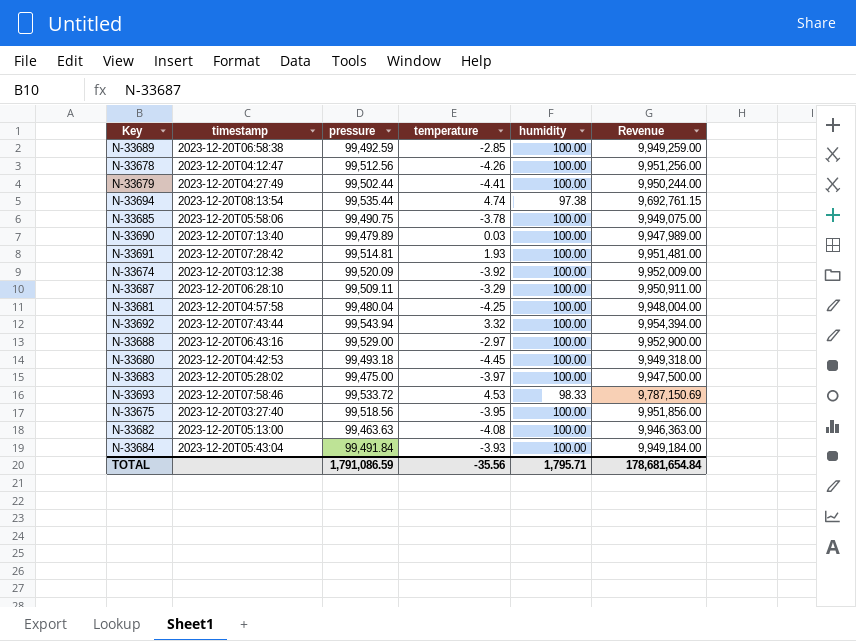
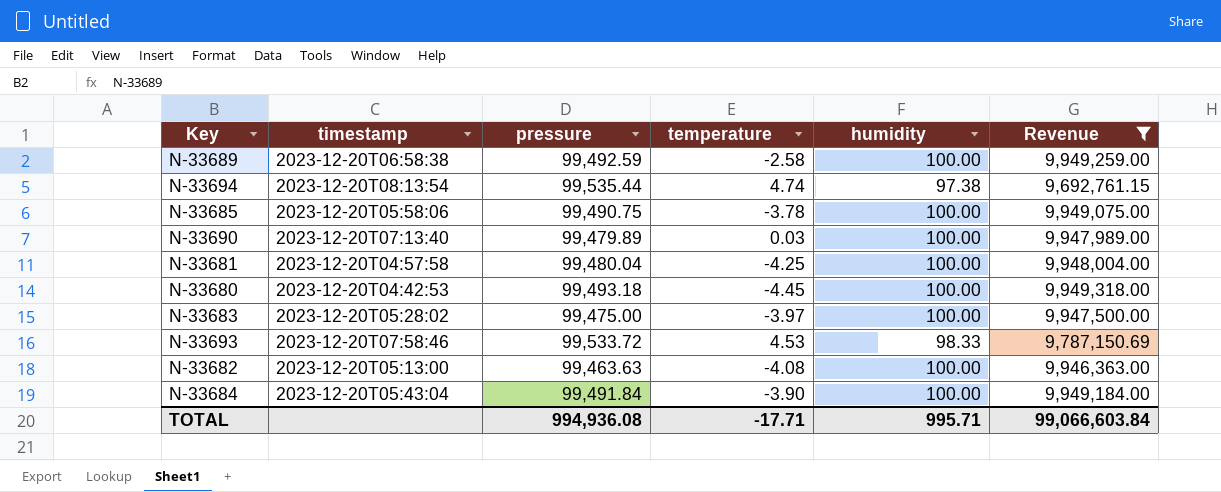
filter: none -> Revenue <= 9,949,318.00
N-33689 | temperature: -2.85 -> -2.58
N-33684 | temperature: -3.93 -> -3.90
TOTAL | pressure: 1,791,086.59 -> 994,936.08
TOTAL | temperature: -35.56 -> -17.71
TOTAL | humidity: 1,795.71 -> 995.71
TOTAL | Revenue: 178,681,654.84 -> 99,066,603.84

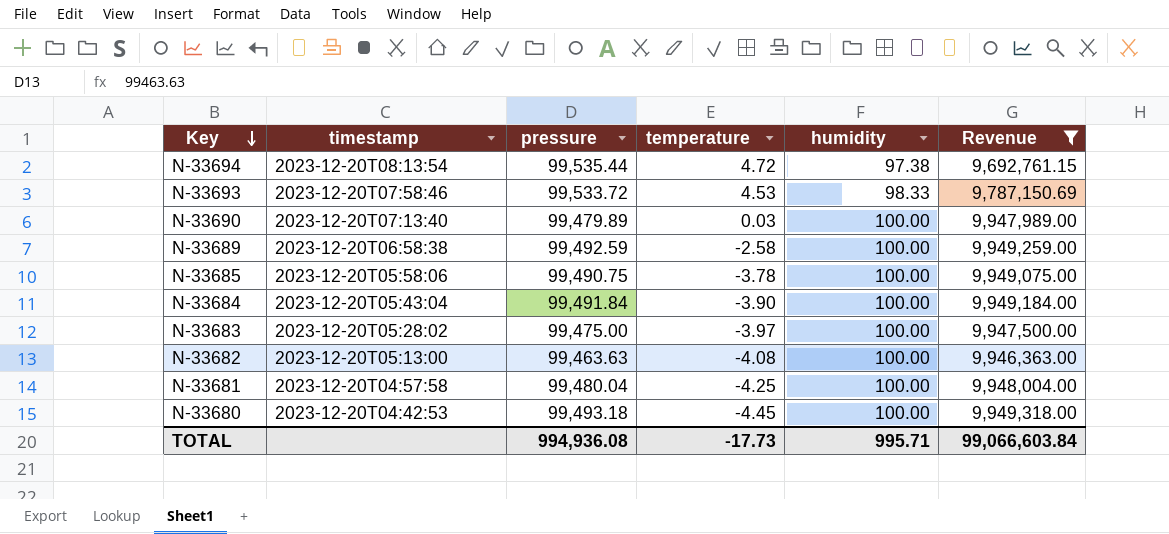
row order: none -> Key descending
N-33694 | temperature: 4.74 -> 4.72
TOTAL | temperature: -17.71 -> -17.73

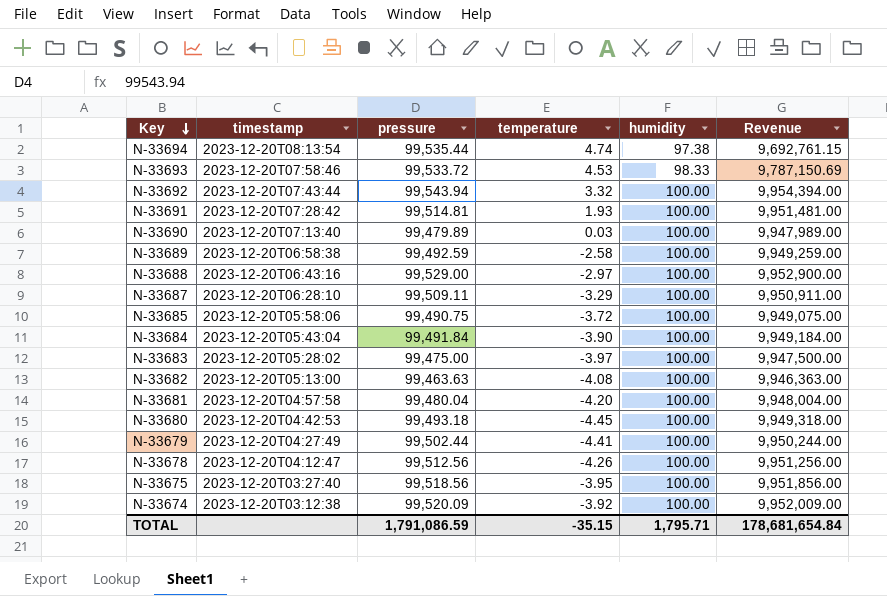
filter: Revenue <= 9,949,318.00 -> none
N-33694 | temperature: 4.72 -> 4.74
N-33685 | temperature: -3.78 -> -3.72
N-33681 | temperature: -4.25 -> -4.20
TOTAL | pressure: 994,936.08 -> 1,791,086.59
TOTAL | temperature: -17.73 -> -35.15
TOTAL | humidity: 995.71 -> 1,795.71
TOTAL | Revenue: 99,066,603.84 -> 178,681,654.84

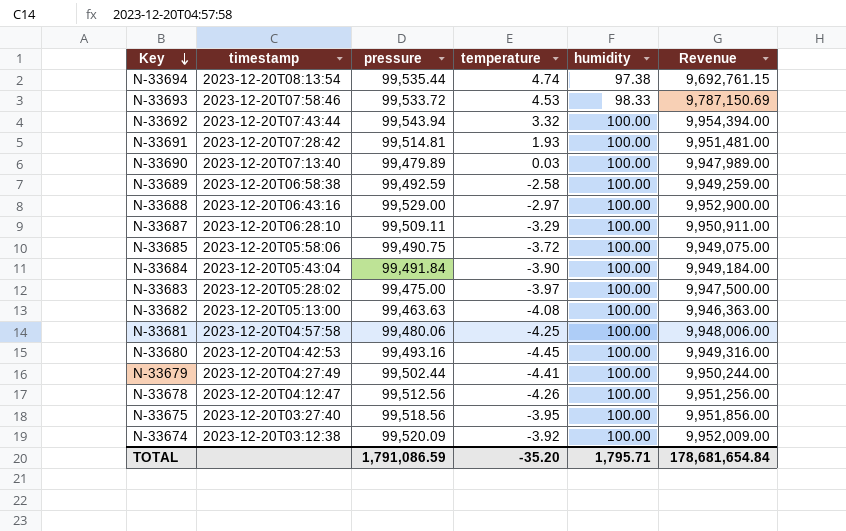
N-33681 | pressure: 99,480.04 -> 99,480.06
N-33681 | temperature: -4.20 -> -4.25
N-33681 | Revenue: 9,948,004.00 -> 9,948,006.00
N-33680 | pressure: 99,493.18 -> 99,493.16
N-33680 | Revenue: 9,949,318.00 -> 9,949,316.00
TOTAL | temperature: -35.15 -> -35.20

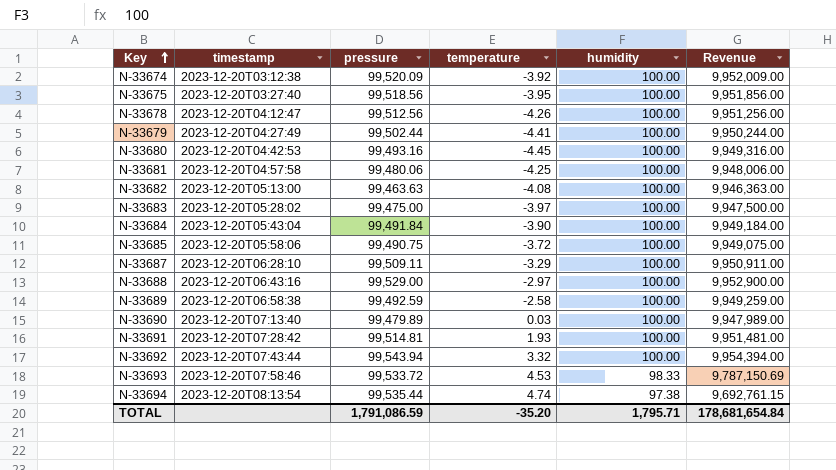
row order: Key descending -> Key ascending

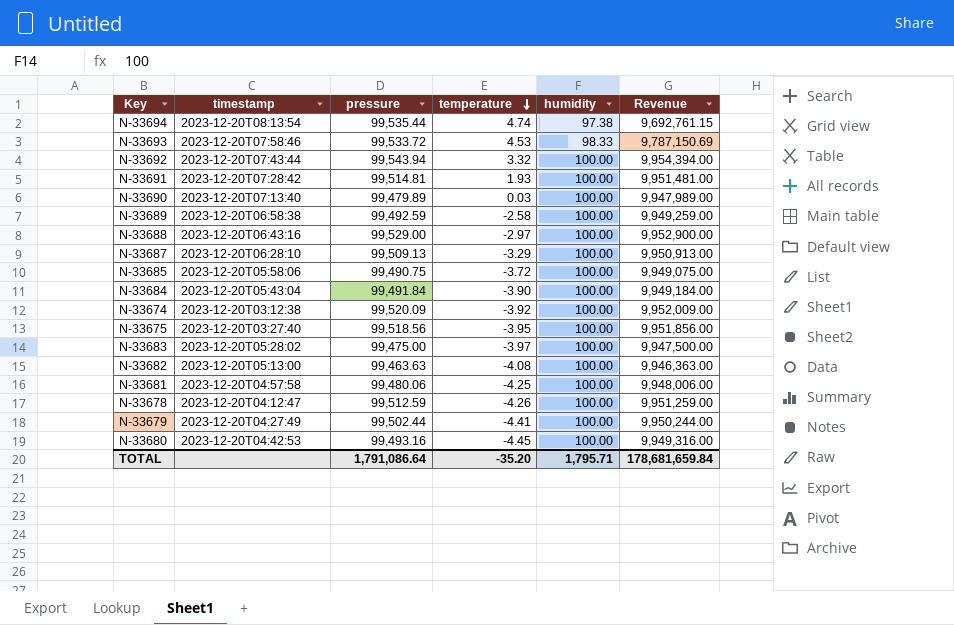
row order: Key ascending -> temperature descending
N-33687 | pressure: 99,509.11 -> 99,509.13
N-33687 | Revenue: 9,950,911.00 -> 9,950,913.00
N-33678 | pressure: 99,512.56 -> 99,512.59
N-33678 | Revenue: 9,951,256.00 -> 9,951,259.00
TOTAL | pressure: 1,791,086.59 -> 1,791,086.64
TOTAL | Revenue: 178,681,654.84 -> 178,681,659.84

